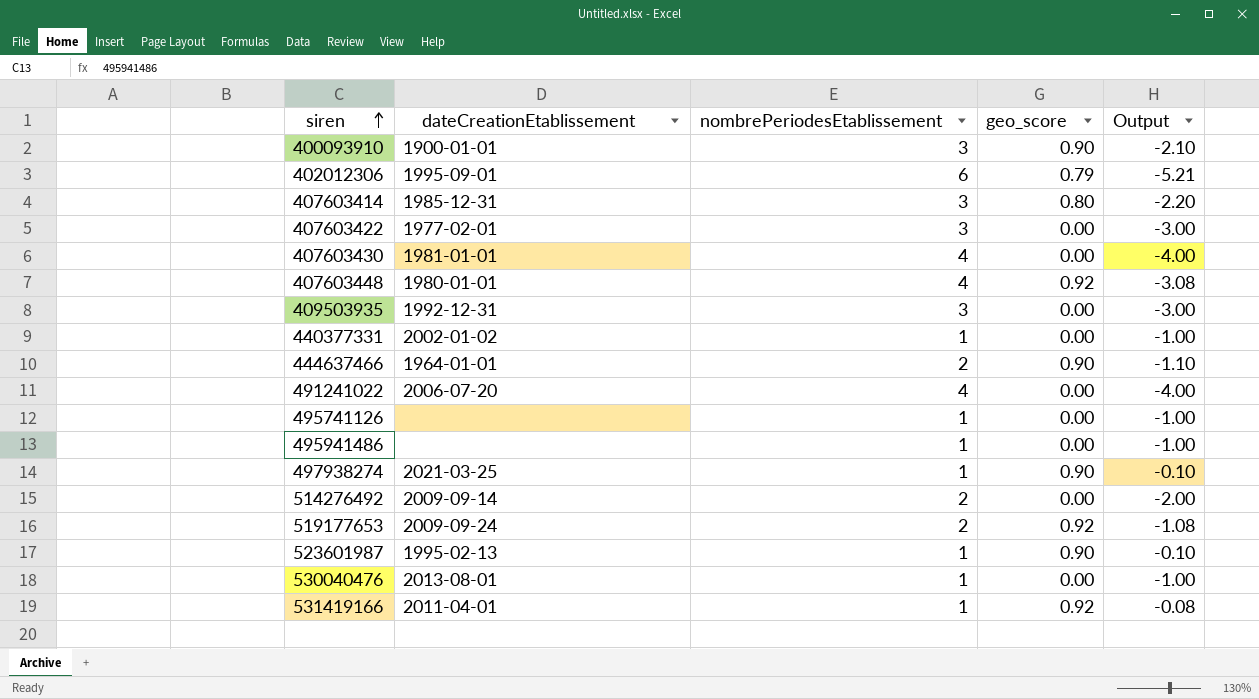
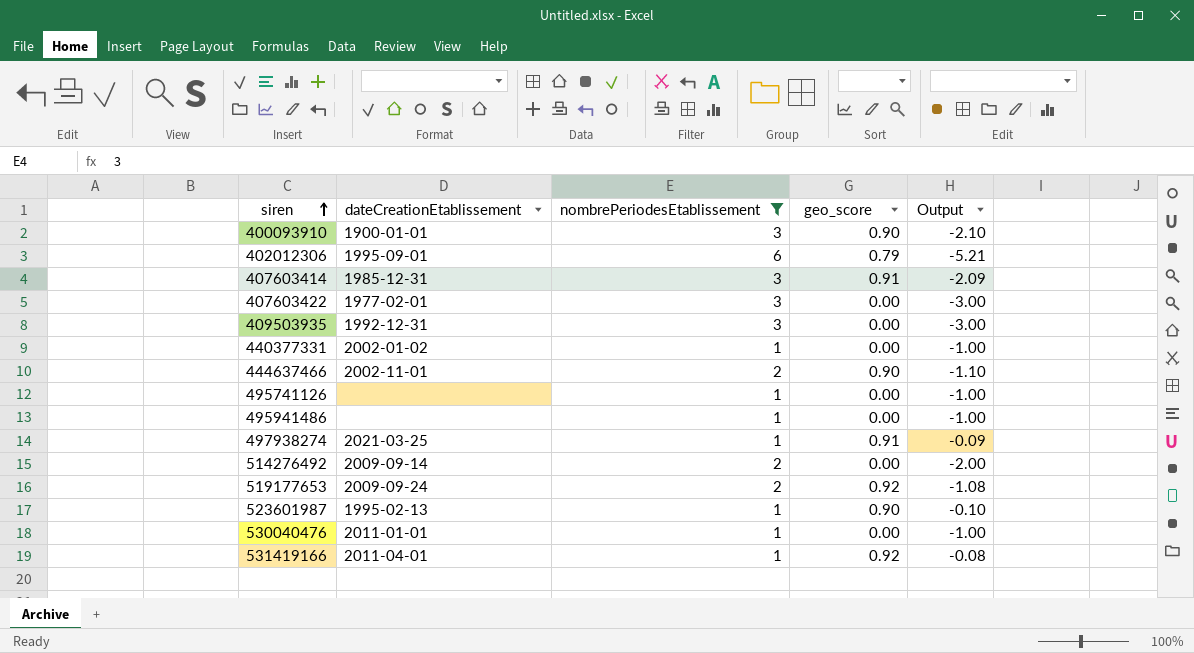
filter: none -> nombrePeriodesEtablissement != 4
407603414 | geo_score: 0.80 -> 0.91
407603414 | Output: -2.20 -> -2.09
444637466 | dateCreationEtablissement: 1964-01-01 -> 2002-11-01
497938274 | geo_score: 0.90 -> 0.91
497938274 | Output: -0.10 -> -0.09
530040476 | dateCreationEtablissement: 2013-08-01 -> 2011-01-01

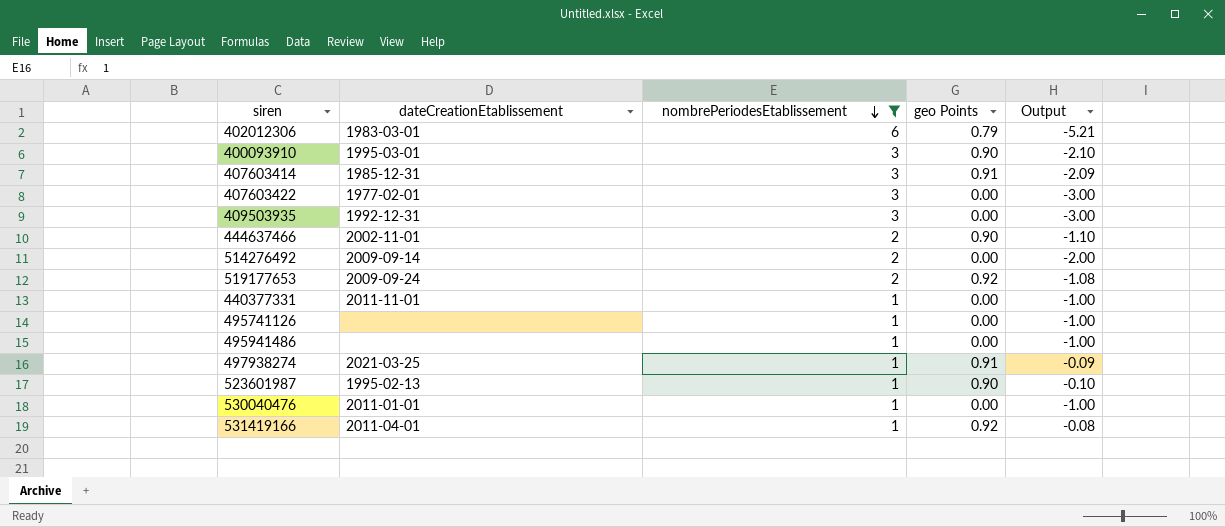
row order: siren ascending -> nombrePeriodesEtablissement descending
column name: geo_score -> geo Points
402012306 | dateCreationEtablissement: 1995-09-01 -> 1983-03-01
400093910 | dateCreationEtablissement: 1900-01-01 -> 1995-03-01
440377331 | dateCreationEtablissement: 2002-01-02 -> 2011-11-01

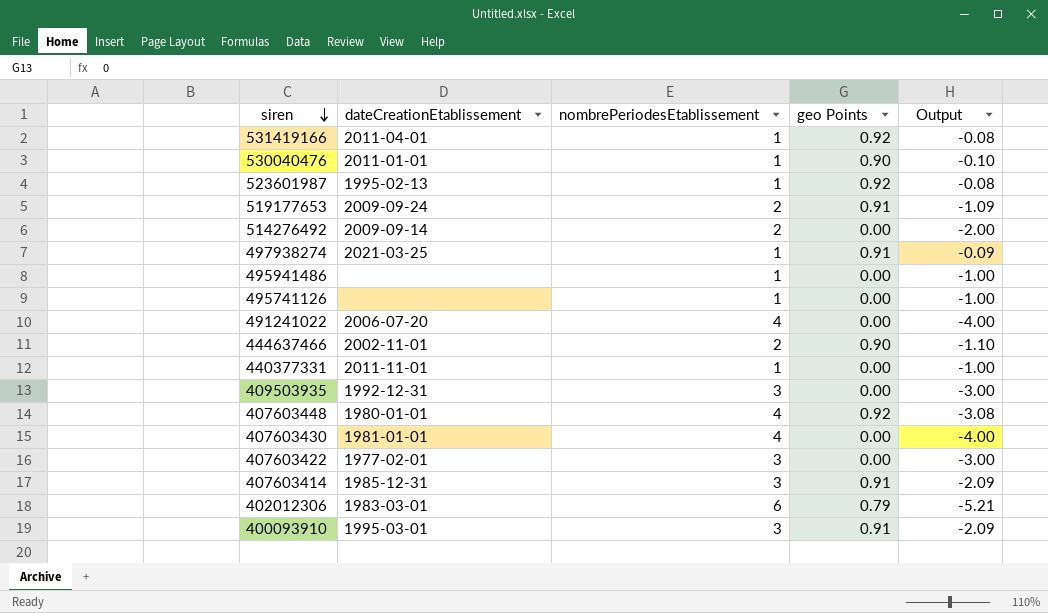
filter: nombrePeriodesEtablissement != 4 -> none
row order: nombrePeriodesEtablissement descending -> siren descending
530040476 | geo Points: 0.00 -> 0.90
530040476 | Output: -1.00 -> -0.10
523601987 | geo Points: 0.90 -> 0.92
523601987 | Output: -0.10 -> -0.08
519177653 | geo Points: 0.92 -> 0.91
519177653 | Output: -1.08 -> -1.09
400093910 | geo Points: 0.90 -> 0.91
400093910 | Output: -2.10 -> -2.09

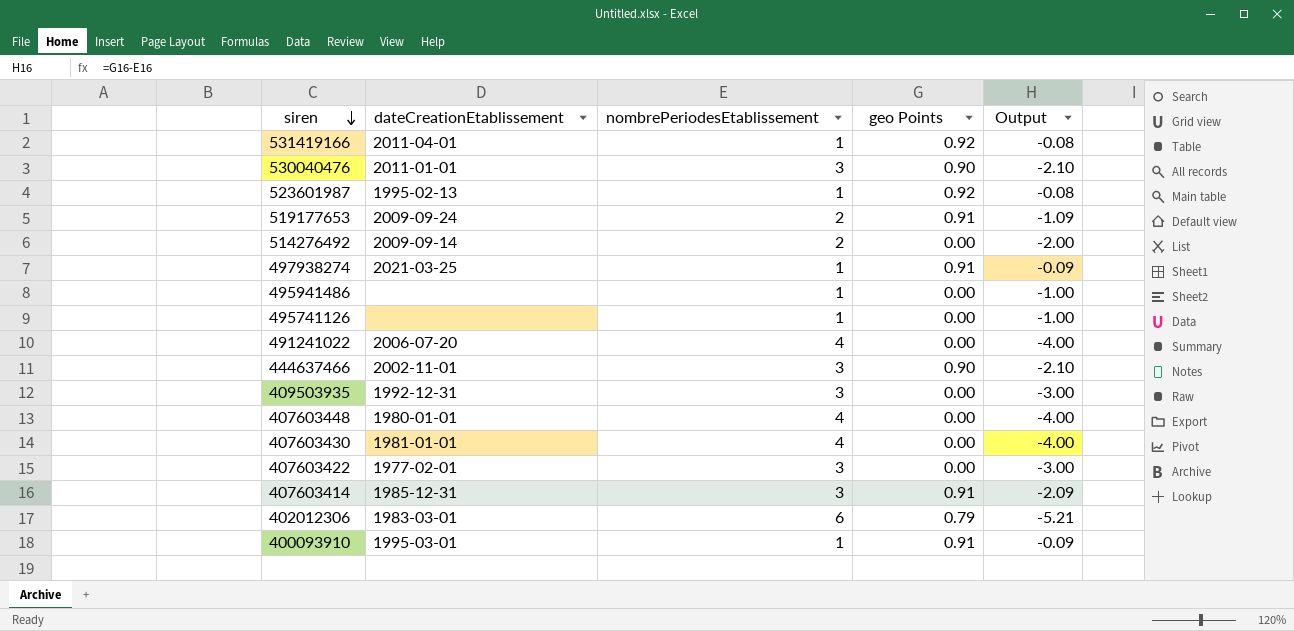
row 440377331: 2011-11-01 | 1 | 0.00 | -1.00 -> none
530040476 | nombrePeriodesEtablissement: 1 -> 3
530040476 | Output: -0.10 -> -2.10
444637466 | nombrePeriodesEtablissement: 2 -> 3
444637466 | Output: -1.10 -> -2.10
407603448 | geo Points: 0.92 -> 0.00
407603448 | Output: -3.08 -> -4.00
400093910 | nombrePeriodesEtablissement: 3 -> 1
400093910 | Output: -2.09 -> -0.09

